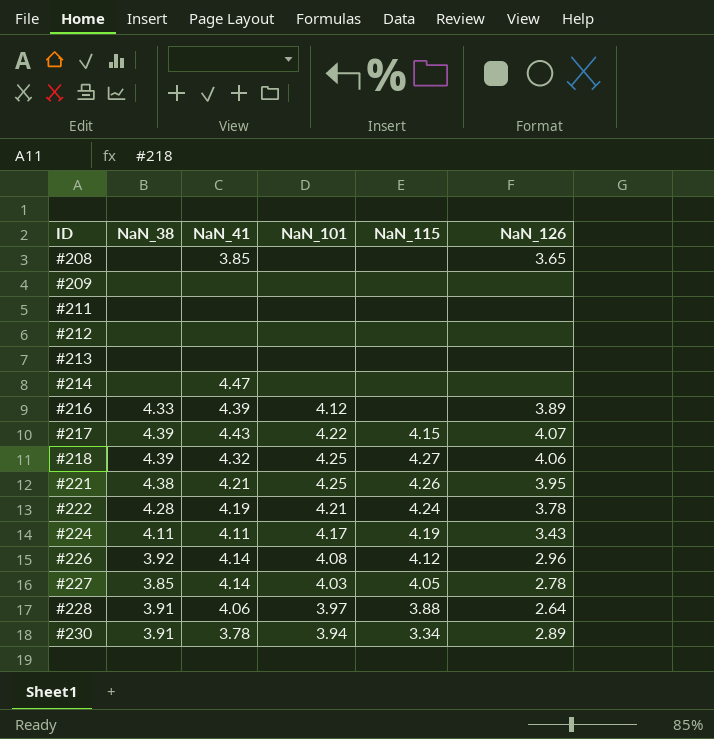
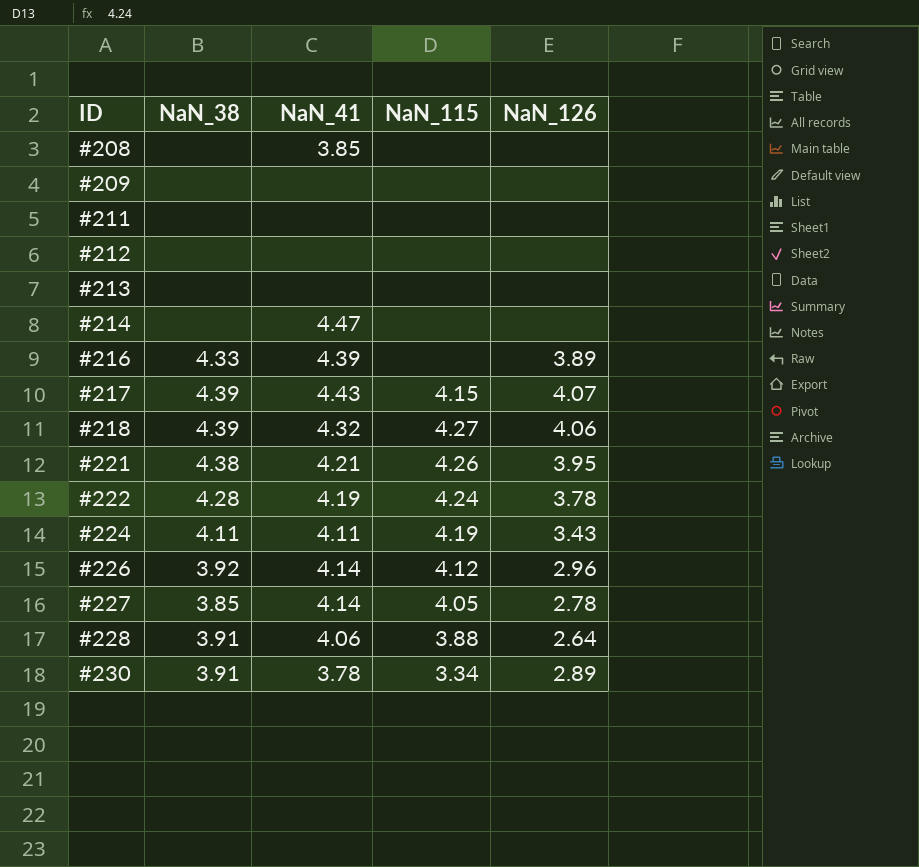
column NaN_101 | position: 4 -> none
#208 | NaN_126: 3.65 -> none

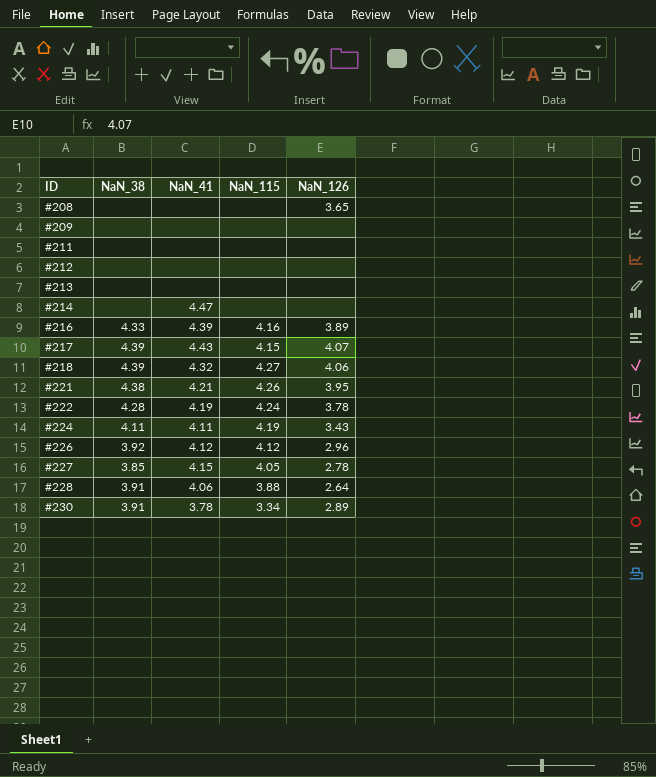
#208 | NaN_41: 3.85 -> none
#208 | NaN_126: none -> 3.65
#216 | NaN_115: none -> 4.16
#226 | NaN_41: 4.14 -> 4.12
#227 | NaN_41: 4.14 -> 4.15

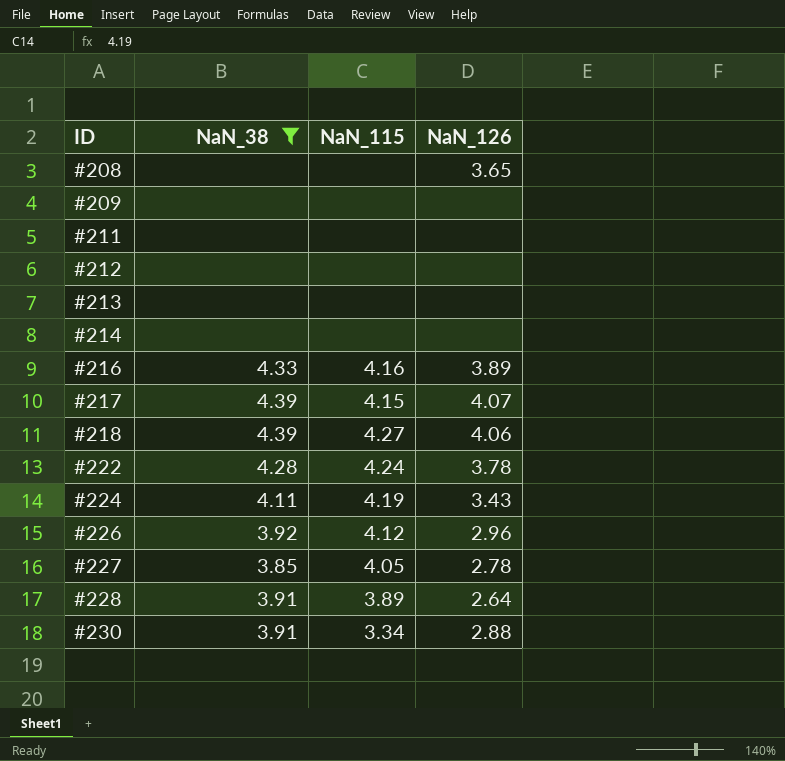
filter: none -> NaN_38 != 4.38
column NaN_41 | position: 3 -> none
#228 | NaN_115: 3.88 -> 3.89
#230 | NaN_126: 2.89 -> 2.88

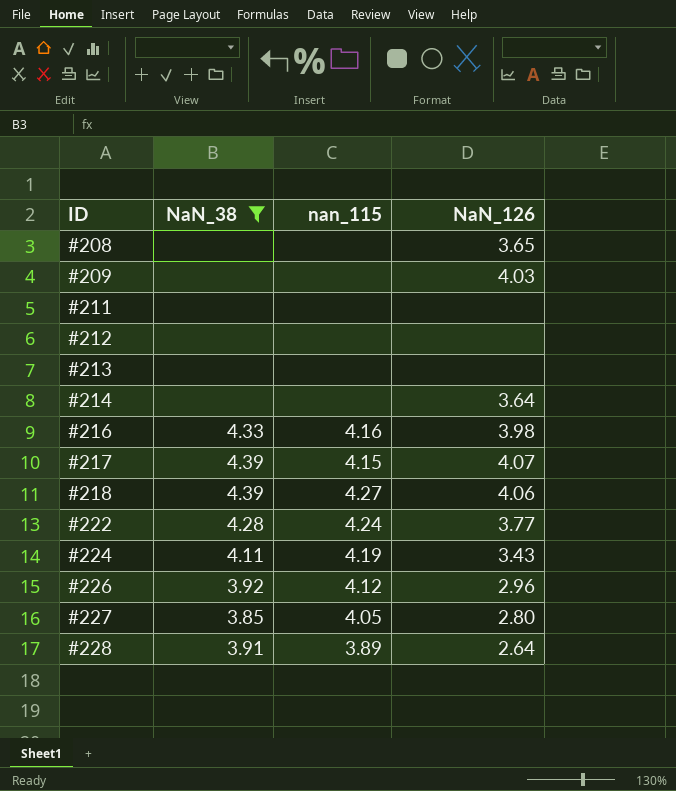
column name: NaN_115 -> nan_115
row #230: 3.91 | 3.34 | 2.88 -> none
#209 | NaN_126: none -> 4.03
#214 | NaN_126: none -> 3.64
#216 | NaN_126: 3.89 -> 3.98
#222 | NaN_126: 3.78 -> 3.77
#227 | NaN_126: 2.78 -> 2.80

